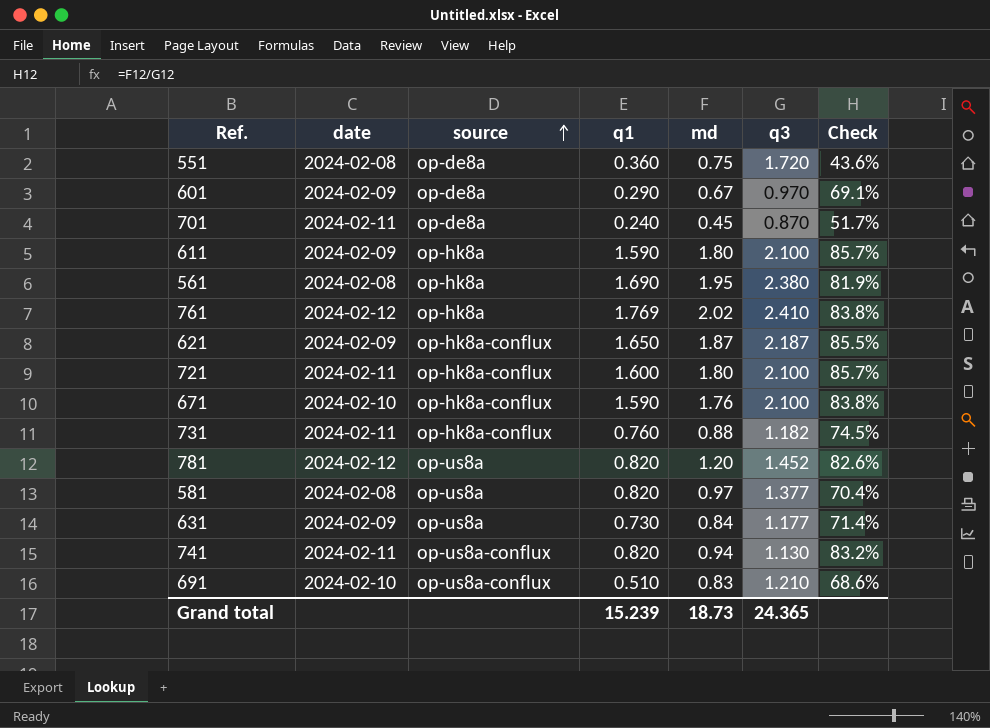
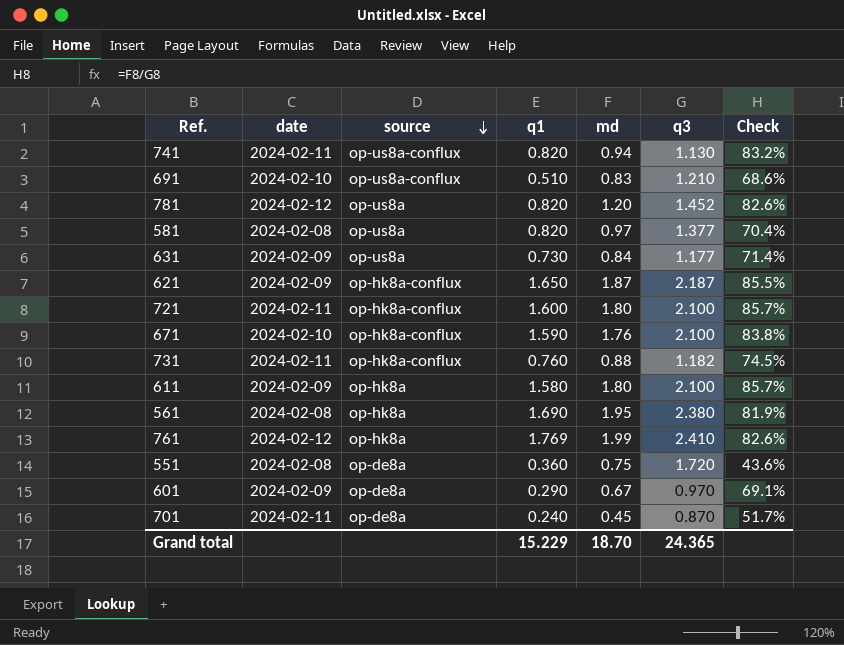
row order: source ascending -> source descending
611 | q1: 1.590 -> 1.580
761 | md: 2.02 -> 1.99
761 | Check: 83.8% -> 82.6%
Grand total | q1: 15.239 -> 15.229
Grand total | md: 18.73 -> 18.70

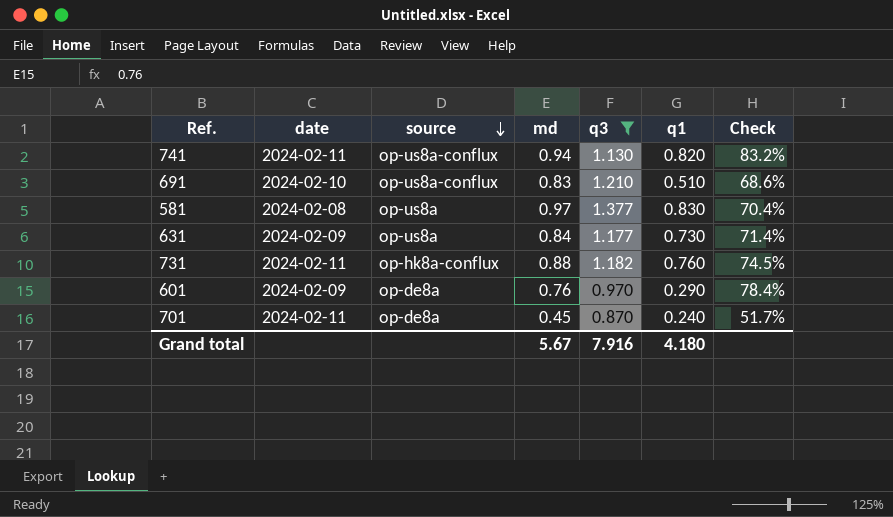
filter: none -> q3 <= 1.377
column q1 | position: 4 -> 6
581 | q1: 0.820 -> 0.830
601 | md: 0.67 -> 0.76
601 | Check: 69.1% -> 78.4%
Grand total | md: 18.70 -> 5.67
Grand total | q3: 24.365 -> 7.916
Grand total | q1: 15.229 -> 4.180

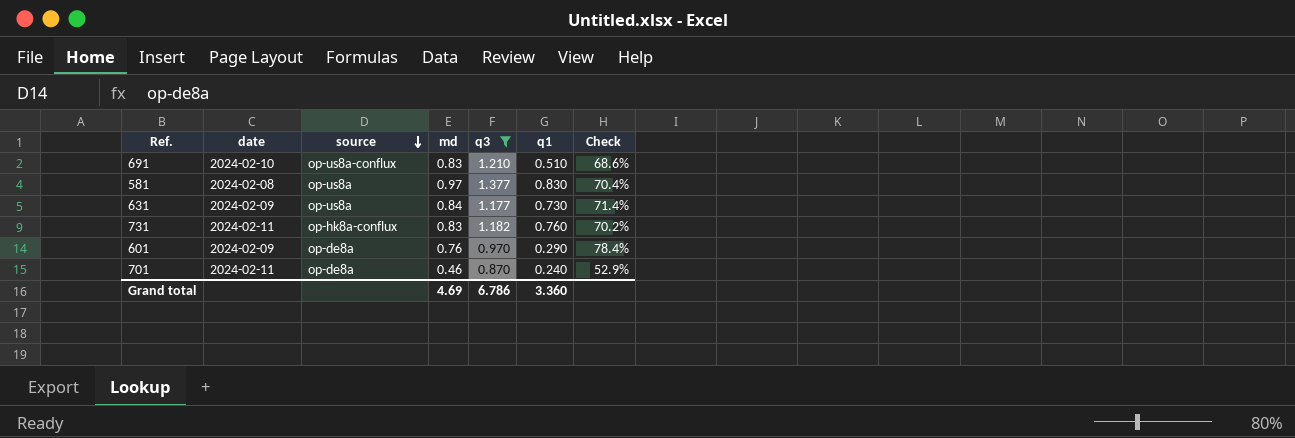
row 741: 2024-02-11 | op-us8a-conflux | 0.94 | 1.130 | 0.820 | 83.2% -> none
731 | md: 0.88 -> 0.83
731 | Check: 74.5% -> 70.2%
701 | md: 0.45 -> 0.46
701 | Check: 51.7% -> 52.9%
Grand total | md: 5.67 -> 4.69
Grand total | q3: 7.916 -> 6.786
Grand total | q1: 4.180 -> 3.360

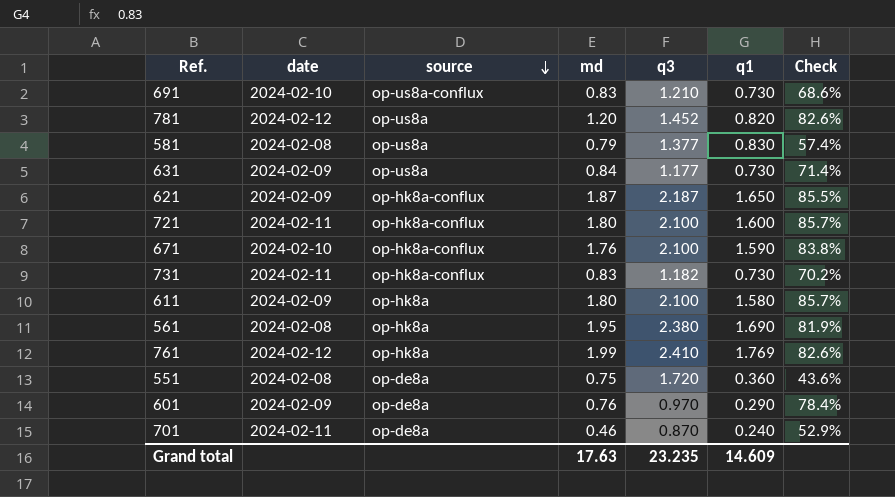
filter: q3 <= 1.377 -> none
691 | q1: 0.510 -> 0.730
581 | md: 0.97 -> 0.79
581 | Check: 70.4% -> 57.4%
731 | q1: 0.760 -> 0.730
Grand total | md: 4.69 -> 17.63
Grand total | q3: 6.786 -> 23.235
Grand total | q1: 3.360 -> 14.609

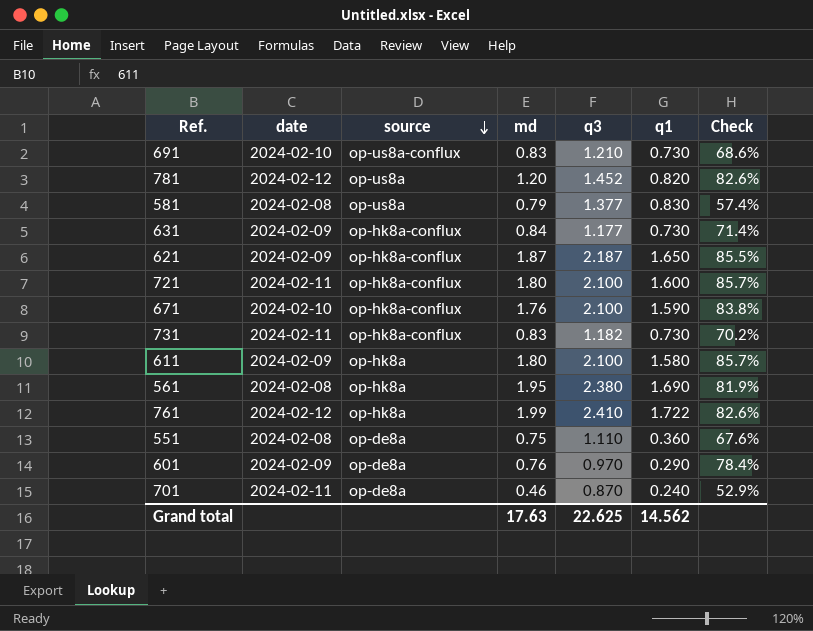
631 | source: op-us8a -> op-hk8a-conflux
761 | q1: 1.769 -> 1.722
551 | q3: 1.720 -> 1.110
551 | Check: 43.6% -> 67.6%
Grand total | q3: 23.235 -> 22.625
Grand total | q1: 14.609 -> 14.562

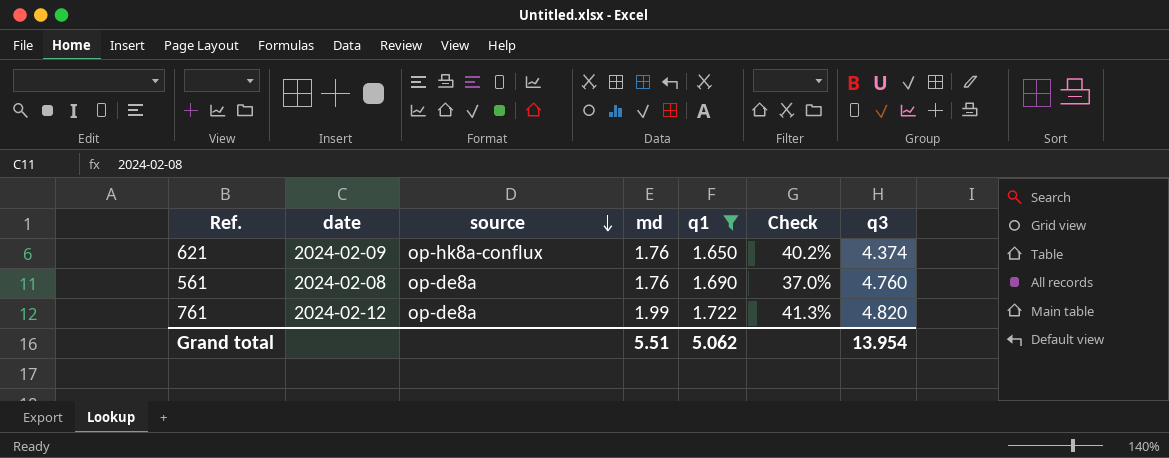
filter: none -> q1 >= 1.650
column q3 | position: 5 -> 7
621 | md: 1.87 -> 1.76
621 | Check: 85.5% -> 40.2%
621 | q3: 2.187 -> 4.374
561 | source: op-hk8a -> op-de8a
561 | md: 1.95 -> 1.76
561 | Check: 81.9% -> 37.0%
561 | q3: 2.380 -> 4.760
761 | source: op-hk8a -> op-de8a
761 | Check: 82.6% -> 41.3%
761 | q3: 2.410 -> 4.820
Grand total | md: 17.63 -> 5.51
Grand total | q1: 14.562 -> 5.062
Grand total | q3: 22.625 -> 13.954

